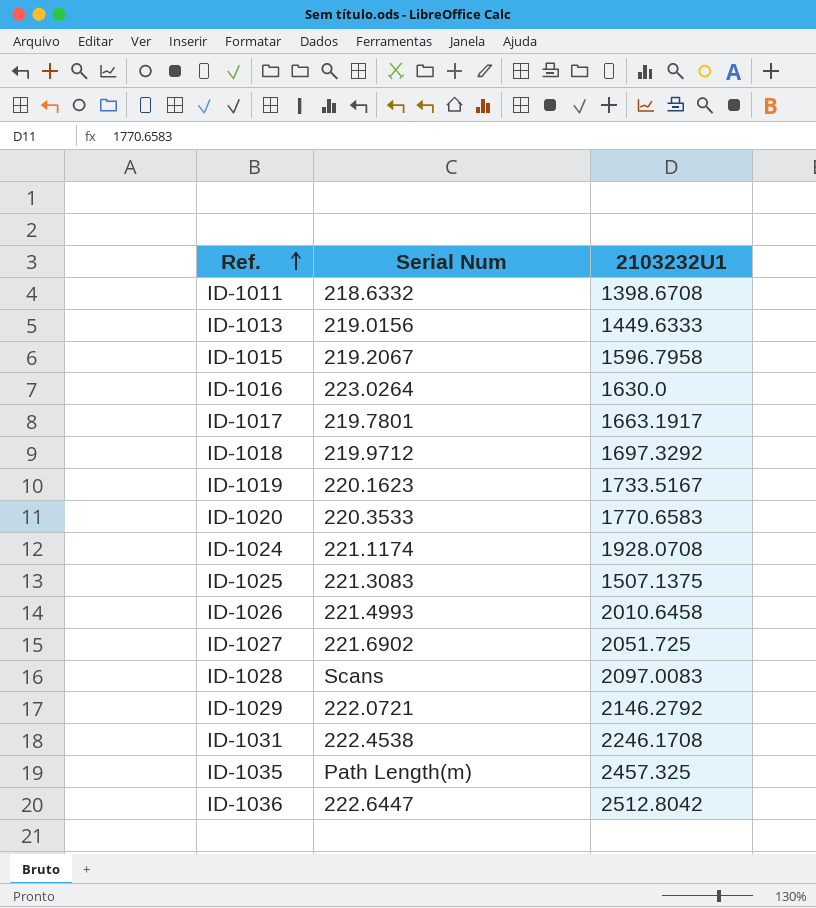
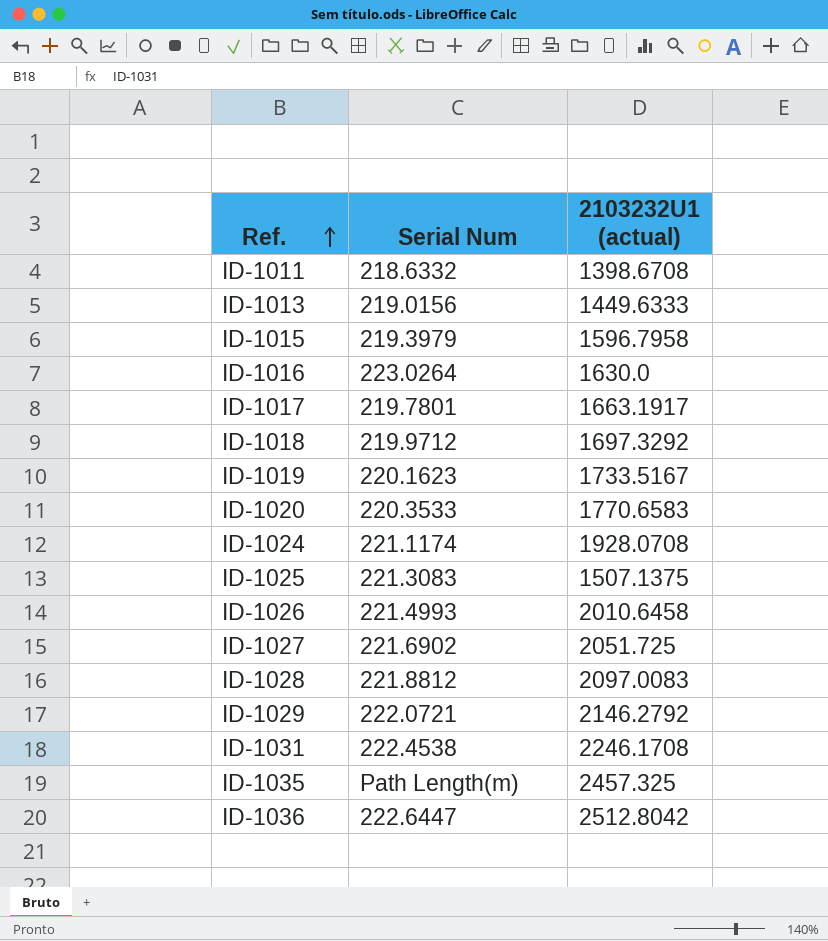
column name: 2103232U1 -> 2103232U1 (actual)
ID-1015 | Serial Num: 219.2067 -> 219.3979
ID-1028 | Serial Num: Scans -> 221.8812

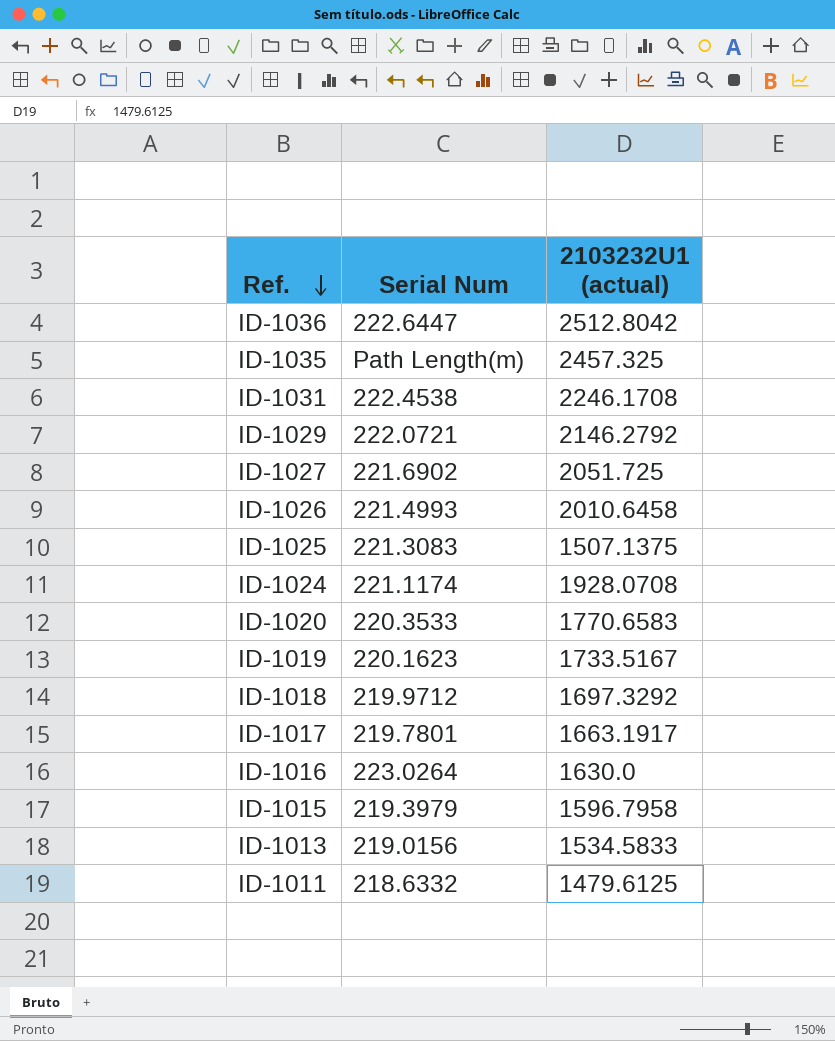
row order: Ref. ascending -> Ref. descending
row ID-1028: 221.8812 | 2097.0083 -> none
ID-1013 | 2103232U1 (actual): 1449.6333 -> 1534.5833
ID-1011 | 2103232U1 (actual): 1398.6708 -> 1479.6125

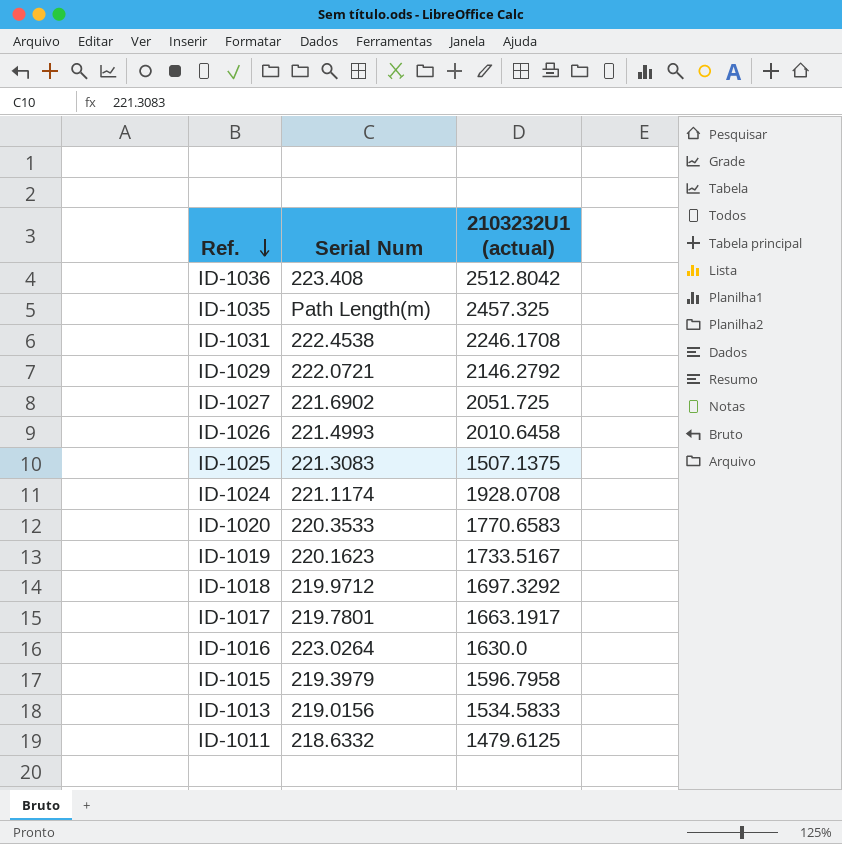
ID-1036 | Serial Num: 222.6447 -> 223.408

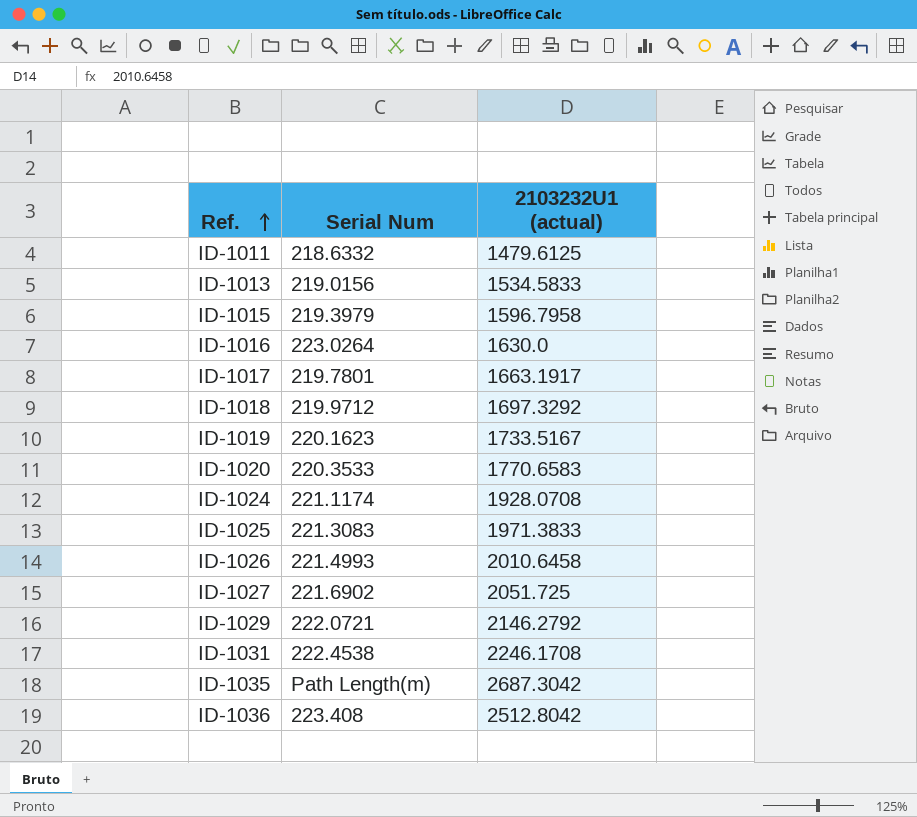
row order: Ref. descending -> Ref. ascending
ID-1025 | 2103232U1 (actual): 1507.1375 -> 1971.3833
ID-1035 | 2103232U1 (actual): 2457.325 -> 2687.3042

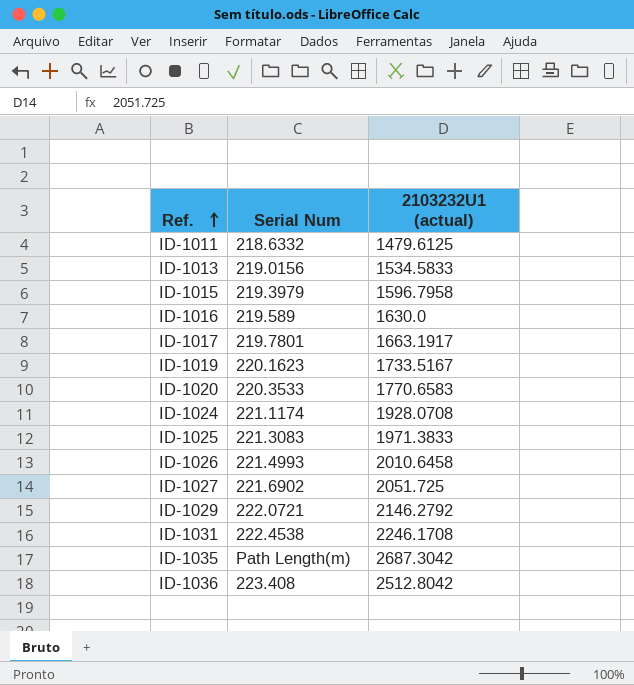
row ID-1018: 219.9712 | 1697.3292 -> none
ID-1016 | Serial Num: 223.0264 -> 219.589

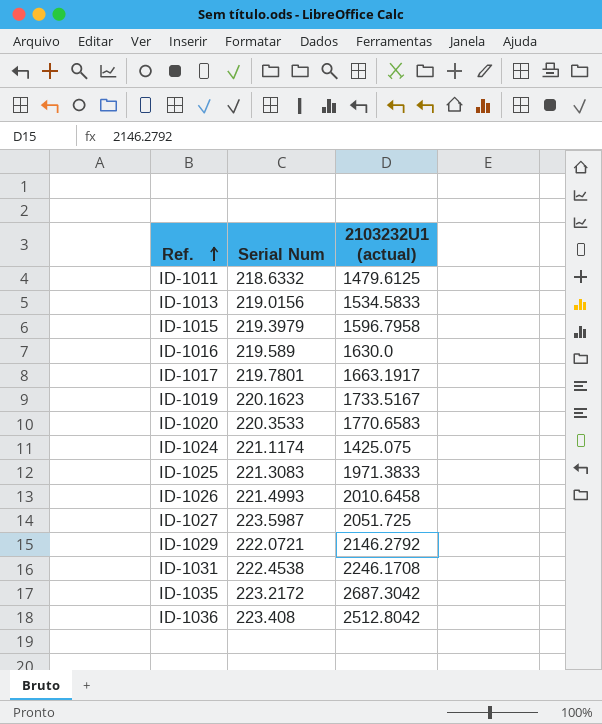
ID-1024 | 2103232U1 (actual): 1928.0708 -> 1425.075
ID-1027 | Serial Num: 221.6902 -> 223.5987
ID-1035 | Serial Num: Path Length(m) -> 223.2172

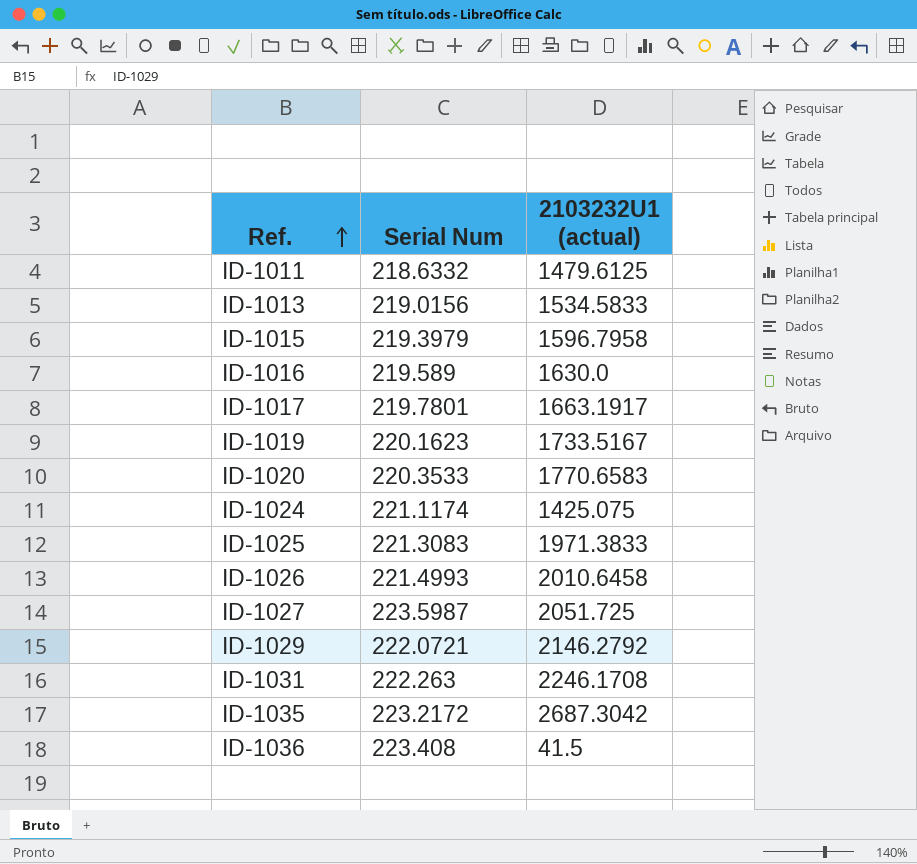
ID-1031 | Serial Num: 222.4538 -> 222.263
ID-1036 | 2103232U1 (actual): 2512.8042 -> 41.5

